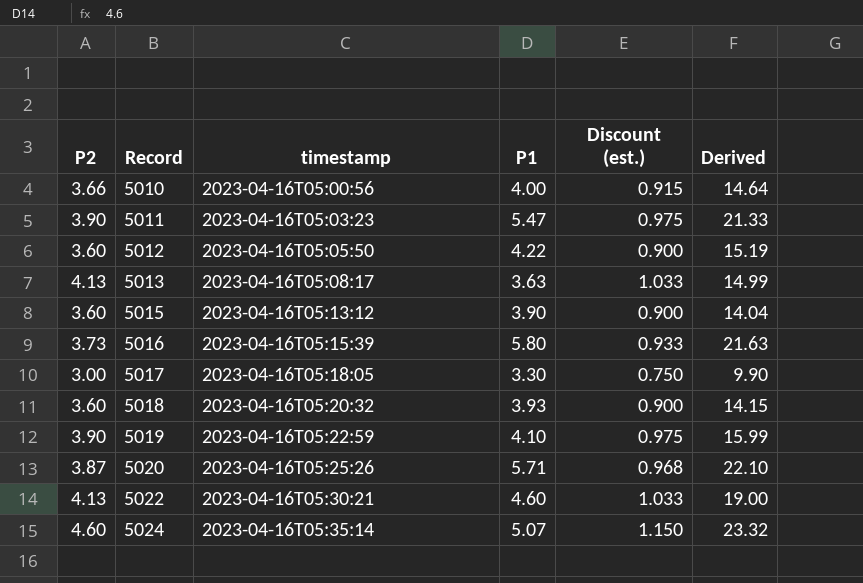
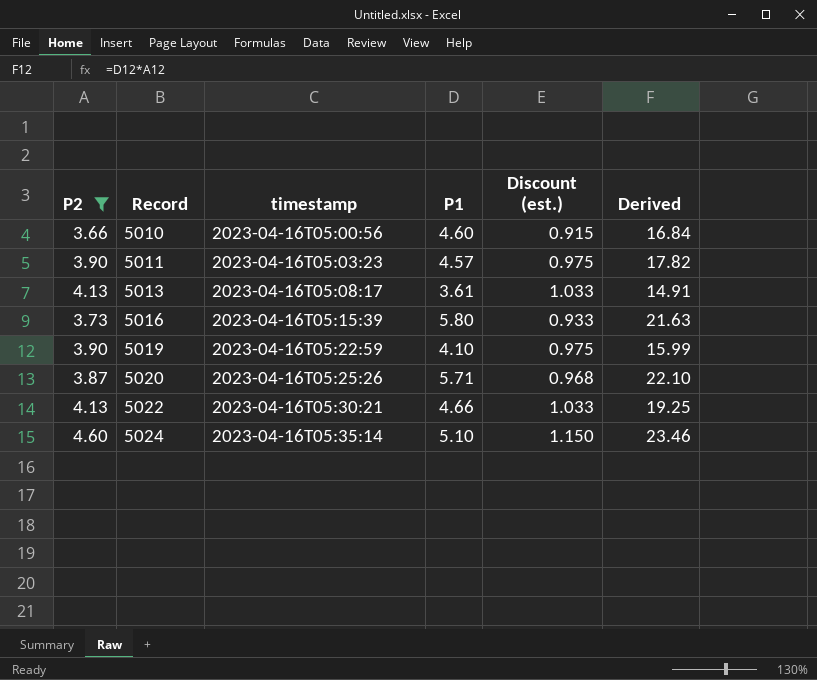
filter: none -> P2 >= 3.66
5010 | P1: 4.00 -> 4.60
5010 | Derived: 14.64 -> 16.84
5011 | P1: 5.47 -> 4.57
5011 | Derived: 21.33 -> 17.82
5013 | P1: 3.63 -> 3.61
5013 | Derived: 14.99 -> 14.91
5022 | P1: 4.60 -> 4.66
5022 | Derived: 19.00 -> 19.25
5024 | P1: 5.07 -> 5.10
5024 | Derived: 23.32 -> 23.46

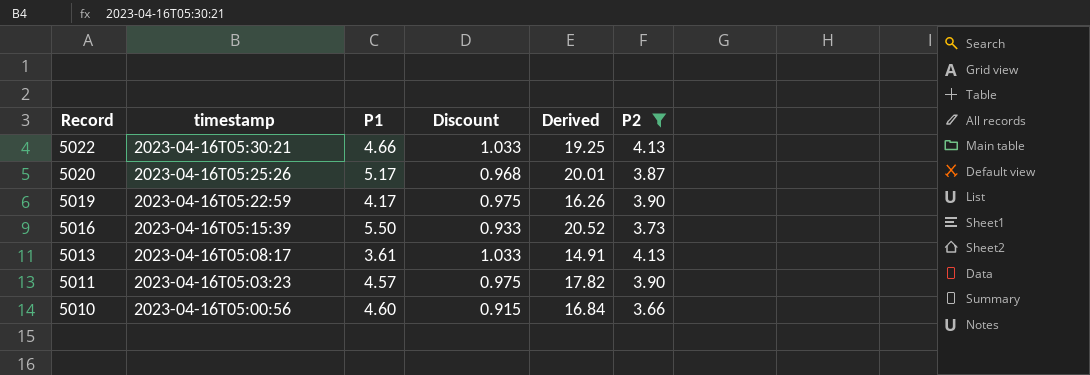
row order: Record ascending -> Record descending
column name: Discount (est.) -> Discount
column P2 | position: 1 -> 6
row 5024: 4.60 | 2023-04-16T05:35:14 | 5.10 | 1.150 | 23.46 -> none
5020 | P1: 5.71 -> 5.17
5020 | Derived: 22.10 -> 20.01
5019 | P1: 4.10 -> 4.17
5019 | Derived: 15.99 -> 16.26
5016 | P1: 5.80 -> 5.50
5016 | Derived: 21.63 -> 20.52

